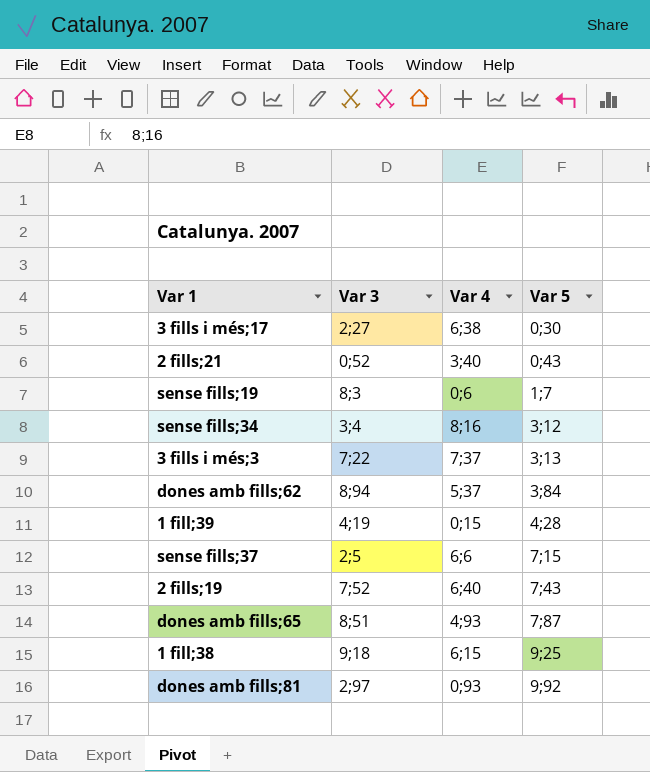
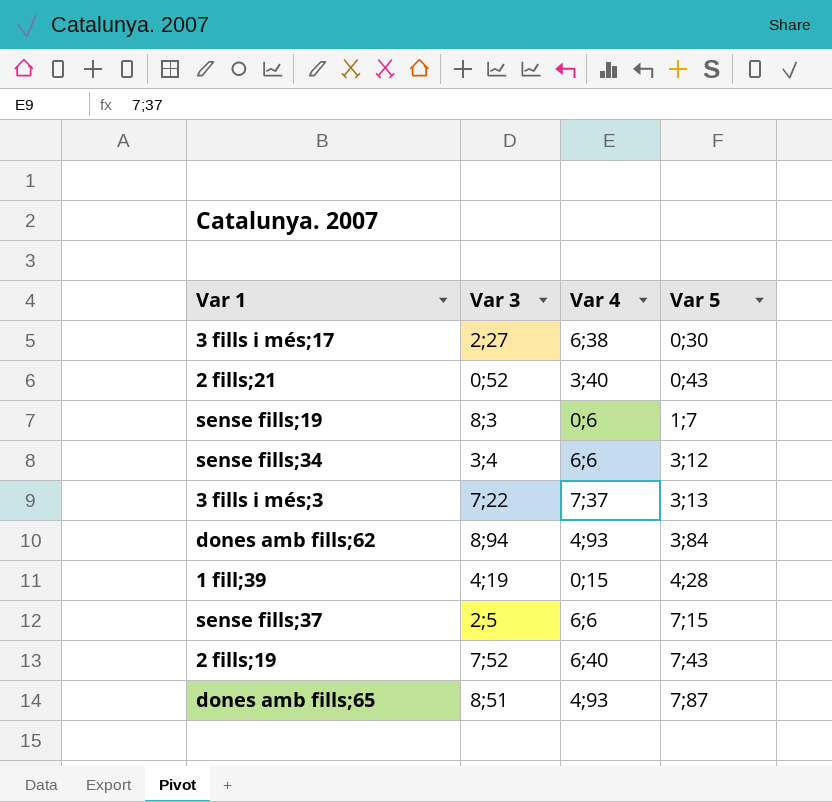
row 1 fill;38: 9;18 | 6;15 | 9;25 -> none
row dones amb fills;81: 2;97 | 0;93 | 9;92 -> none
sense fills;34 | Var 4: 8;16 -> 6;6
dones amb fills;62 | Var 4: 5;37 -> 4;93

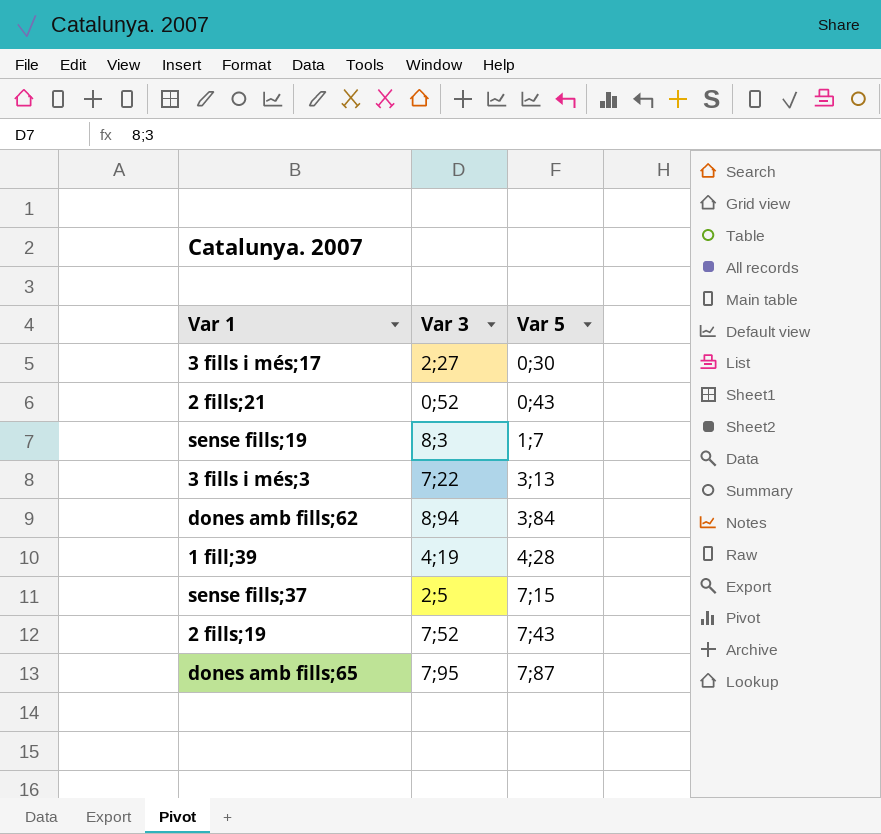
column Var 4 | position: 3 -> none
row sense fills;34: 3;4 | 6;6 | 3;12 -> none
dones amb fills;65 | Var 3: 8;51 -> 7;95

